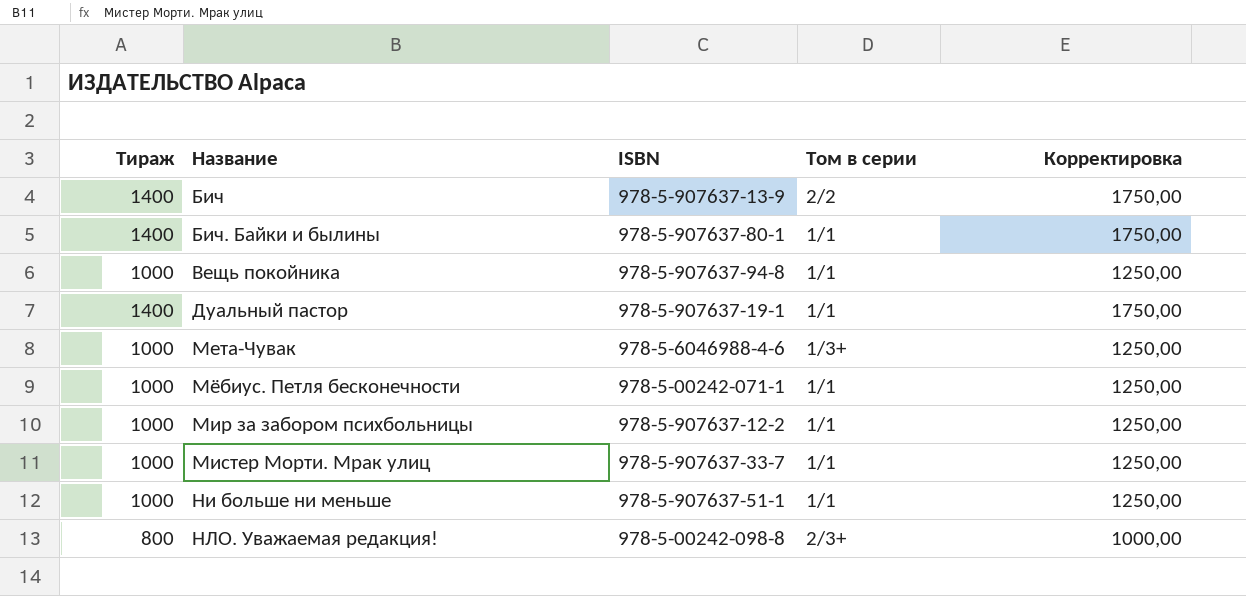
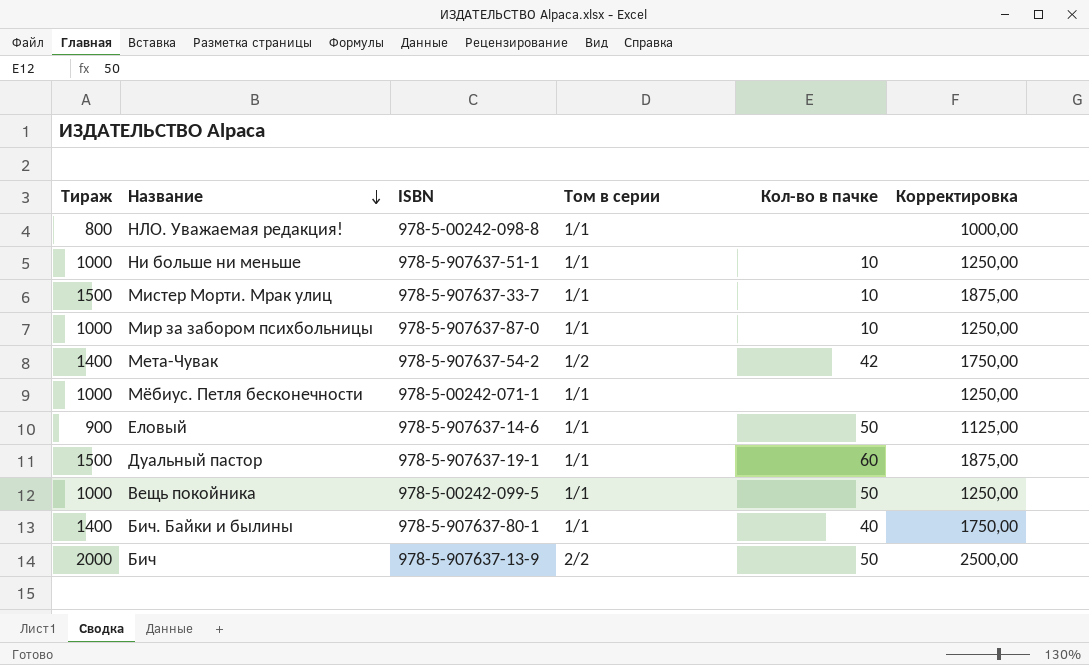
row order: none -> Название descending
column Кол-во в пачке | position: none -> 5
НЛО. Уважаемая редакция! | Том в серии: 2/3+ -> 1/1
Мистер Морти. Мрак улиц | Тираж: 1000 -> 1500
Мистер Морти. Мрак улиц | Корректировка: 1250,00 -> 1875,00
Мир за забором психбольницы | ISBN: 978-5-907637-12-2 -> 978-5-907637-87-0
Мета-Чувак | Тираж: 1000 -> 1400
Мета-Чувак | ISBN: 978-5-6046988-4-6 -> 978-5-907637-54-2
Мета-Чувак | Том в серии: 1/3+ -> 1/2
Мета-Чувак | Корректировка: 1250,00 -> 1750,00
row Еловый: none -> 900 | 978-5-907637-14-6 | 1/1 | 50 | 1125,00
Дуальный пастор | Тираж: 1400 -> 1500
Дуальный пастор | Корректировка: 1750,00 -> 1875,00
Вещь покойника | ISBN: 978-5-907637-94-8 -> 978-5-00242-099-5
Бич | Тираж: 1400 -> 2000
Бич | Корректировка: 1750,00 -> 2500,00

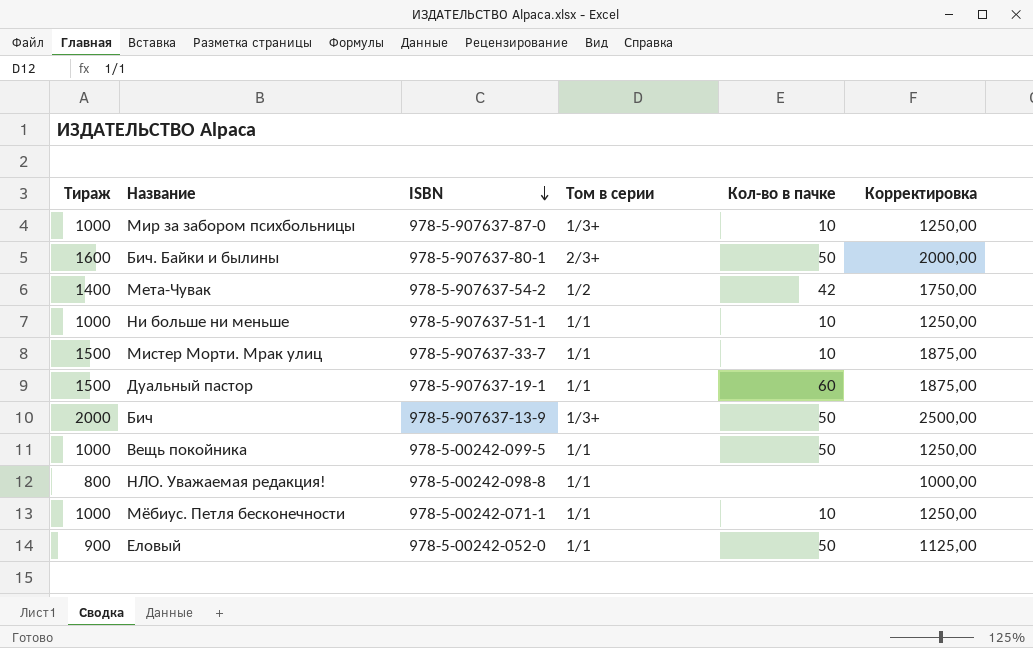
row order: Название descending -> ISBN descending
Мир за забором психбольницы | Том в серии: 1/1 -> 1/3+
Бич. Байки и былины | Тираж: 1400 -> 1600
Бич. Байки и былины | Том в серии: 1/1 -> 2/3+
Бич. Байки и былины | Кол-во в пачке: 40 -> 50
Бич. Байки и былины | Корректировка: 1750,00 -> 2000,00
Бич | Том в серии: 2/2 -> 1/3+
Мёбиус. Петля бесконечности | Кол-во в пачке: none -> 10
Еловый | ISBN: 978-5-907637-14-6 -> 978-5-00242-052-0

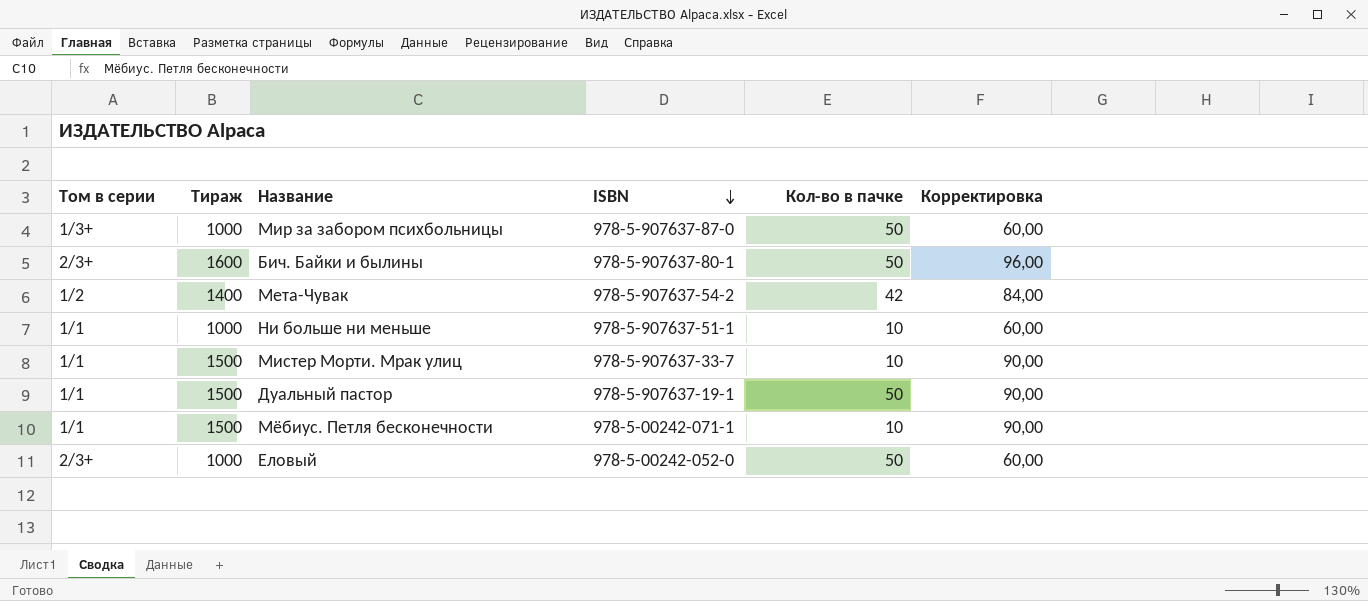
column Том в серии | position: 4 -> 1
column Корректировка | formula: [Тираж] * 1,25 -> [Тираж] * 0,06
row Бич: 2000 | 978-5-907637-13-9 | 1/3+ | 50 | 2500,00 -> none
row Вещь покойника: 1000 | 978-5-00242-099-5 | 1/1 | 50 | 1250,00 -> none
row НЛО. Уважаемая редакция!: 800 | 978-5-00242-098-8 | 1/1 | none | 1000,00 -> none
Мир за забором психбольницы | Кол-во в пачке: 10 -> 50
Дуальный пастор | Кол-во в пачке: 60 -> 50
Мёбиус. Петля бесконечности | Тираж: 1000 -> 1500
Еловый | Том в серии: 1/1 -> 2/3+
Еловый | Тираж: 900 -> 1000

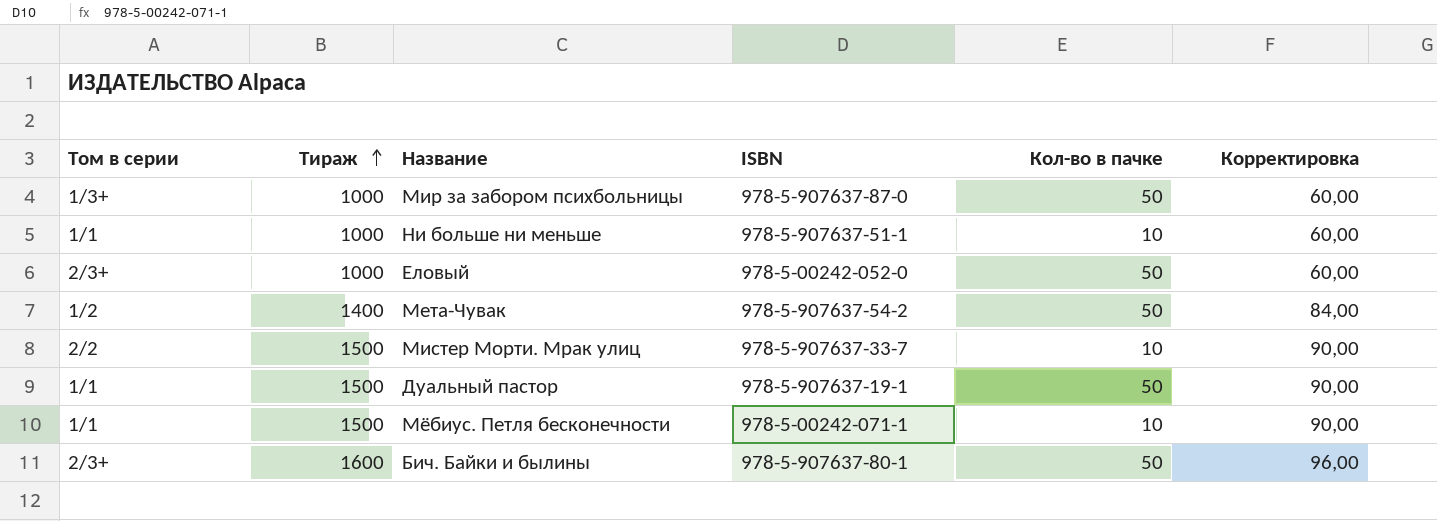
row order: ISBN descending -> Тираж ascending
Мета-Чувак | Кол-во в пачке: 42 -> 50
Мистер Морти. Мрак улиц | Том в серии: 1/1 -> 2/2

